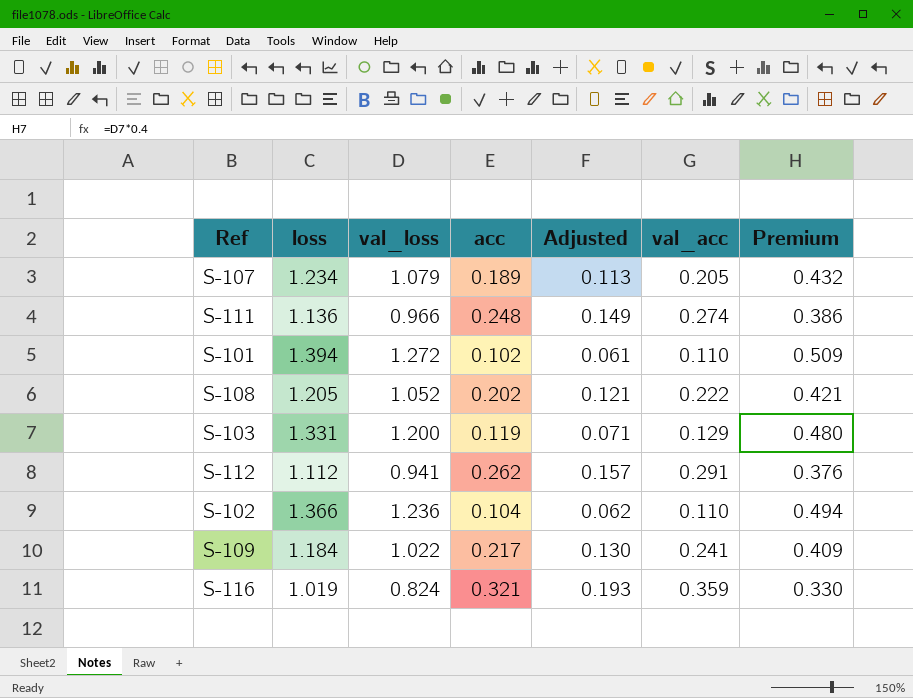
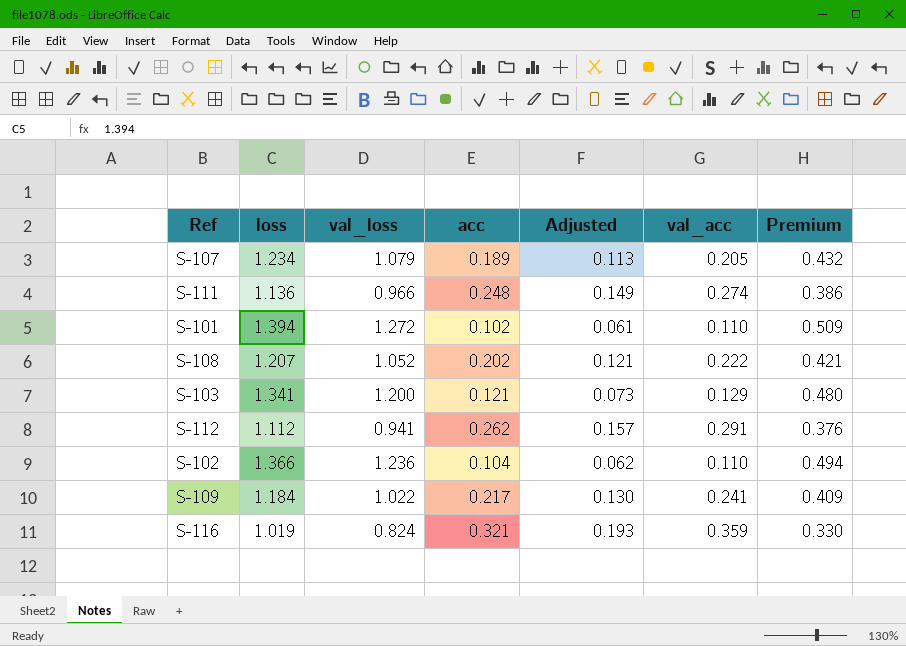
S-108 | loss: 1.205 -> 1.207
S-103 | loss: 1.331 -> 1.341
S-103 | acc: 0.119 -> 0.121
S-103 | Adjusted: 0.071 -> 0.073

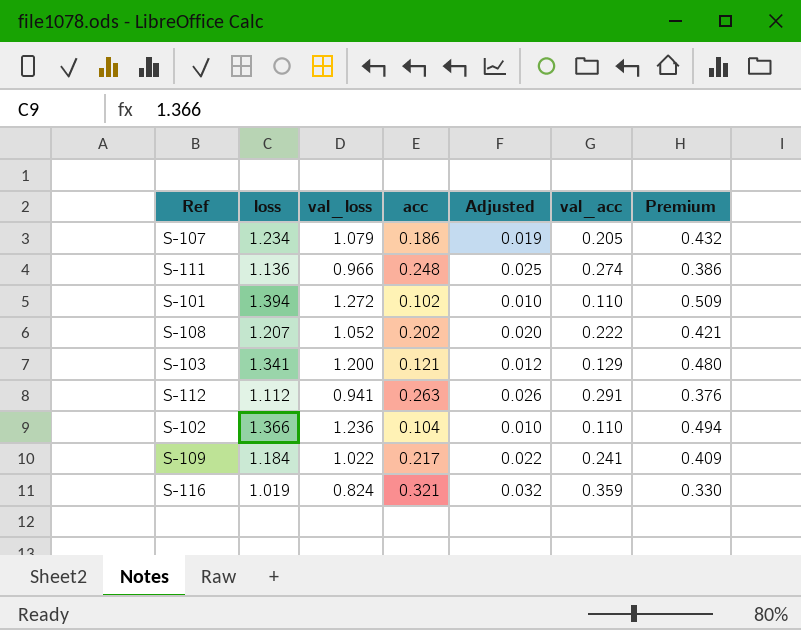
column Adjusted | formula: [acc] * 0.6 -> [acc] * 0.1
S-107 | acc: 0.189 -> 0.186
S-112 | acc: 0.262 -> 0.263

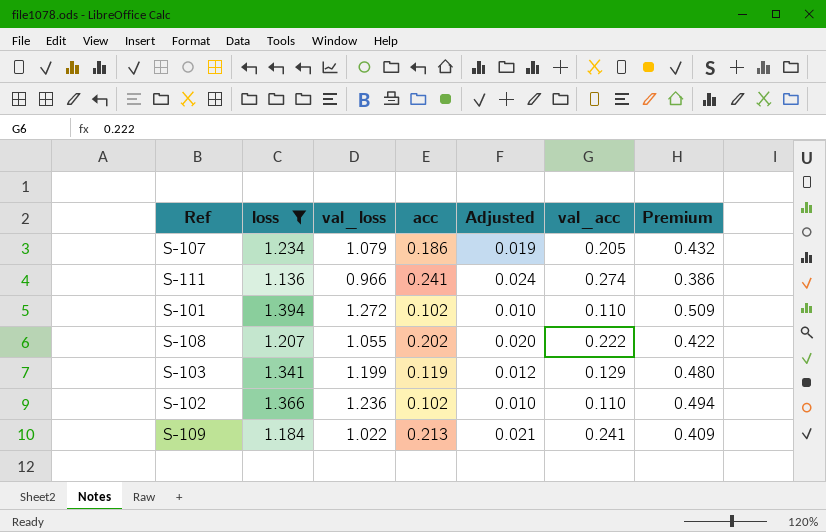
filter: none -> loss >= 1.136
S-111 | acc: 0.248 -> 0.241
S-111 | Adjusted: 0.025 -> 0.024
S-108 | val_loss: 1.052 -> 1.055
S-108 | Premium: 0.421 -> 0.422
S-103 | val_loss: 1.200 -> 1.199
S-103 | acc: 0.121 -> 0.119
S-102 | acc: 0.104 -> 0.102
S-109 | acc: 0.217 -> 0.213
S-109 | Adjusted: 0.022 -> 0.021

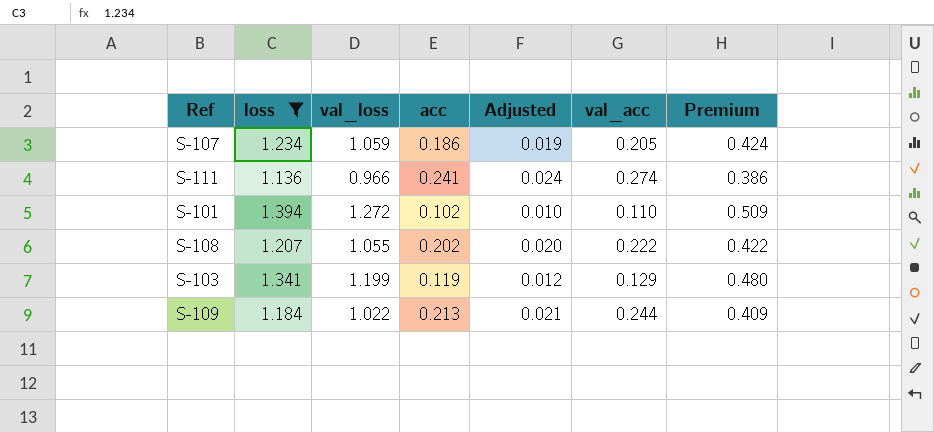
row S-102: 1.366 | 1.236 | 0.102 | 0.010 | 0.110 | 0.494 -> none
S-107 | val_loss: 1.079 -> 1.059
S-107 | Premium: 0.432 -> 0.424
S-109 | val_acc: 0.241 -> 0.244

